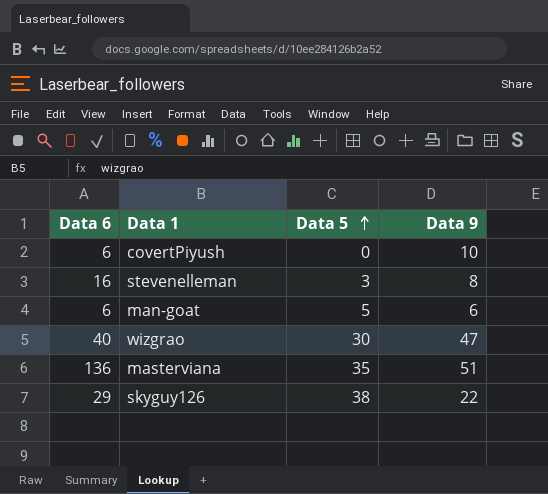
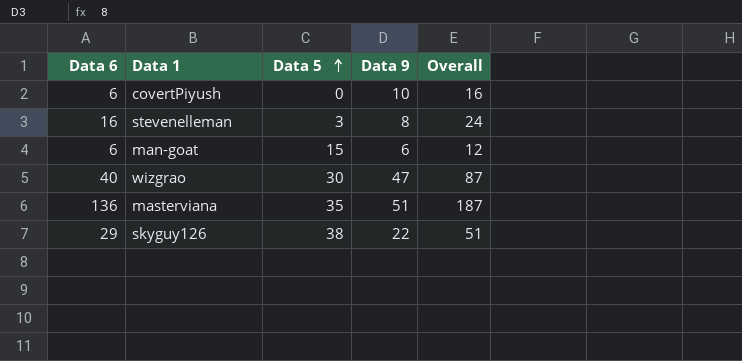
column Overall | formula: none -> [Data 6] + [Data 9]
man-goat | Data 5: 5 -> 15

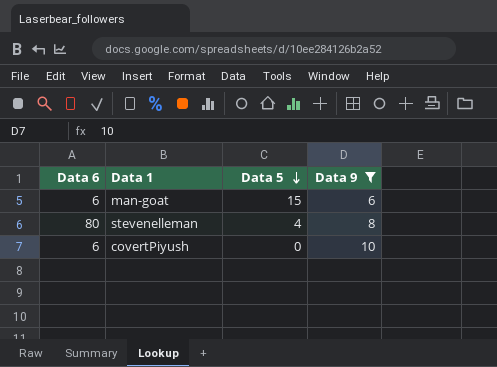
filter: none -> Data 9 <= 10
row order: Data 5 ascending -> Data 5 descending
column Overall | formula: [Data 6] + [Data 9] -> none
stevenelleman | Data 6: 16 -> 80
stevenelleman | Data 5: 3 -> 4

